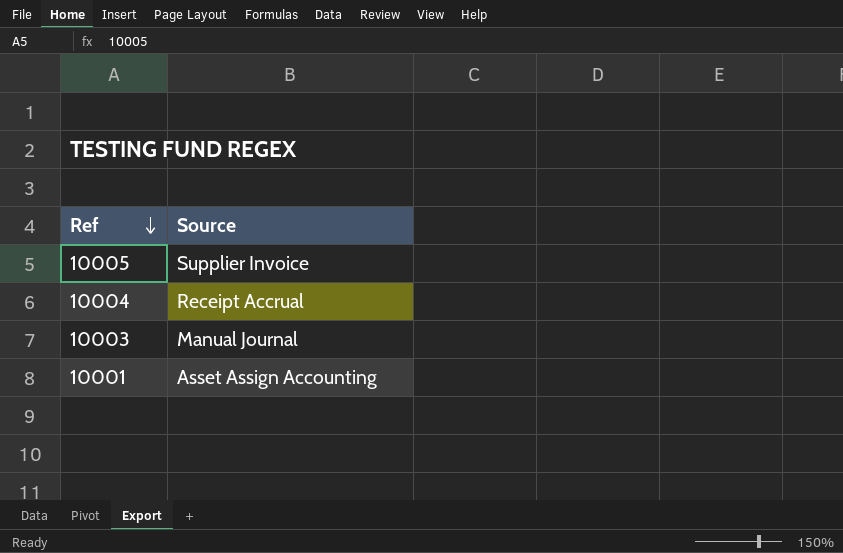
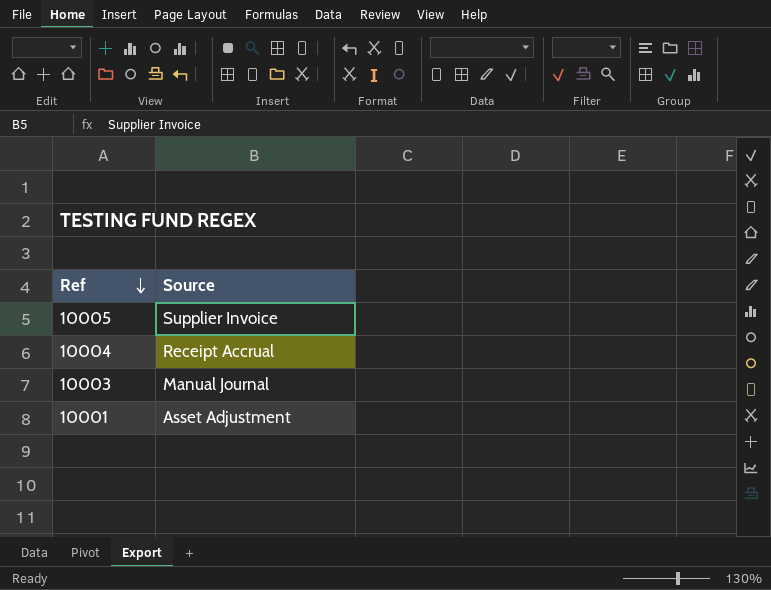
10001 | Source: Asset Assign Accounting -> Asset Adjustment

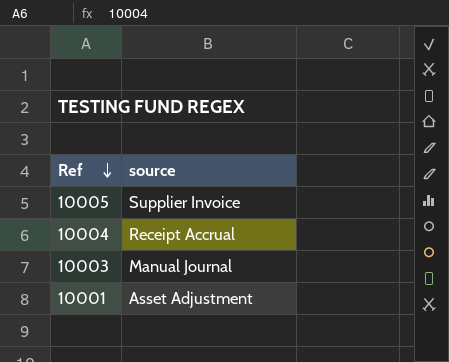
column name: Source -> source

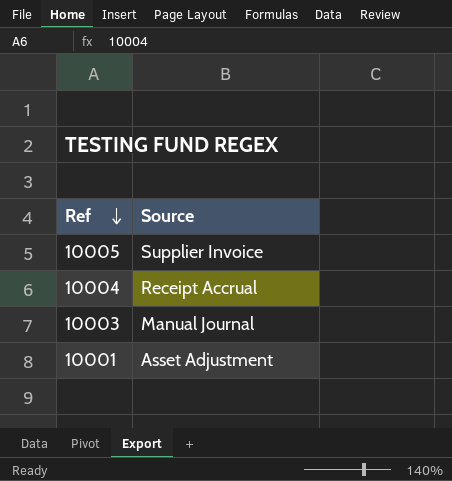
column name: source -> Source

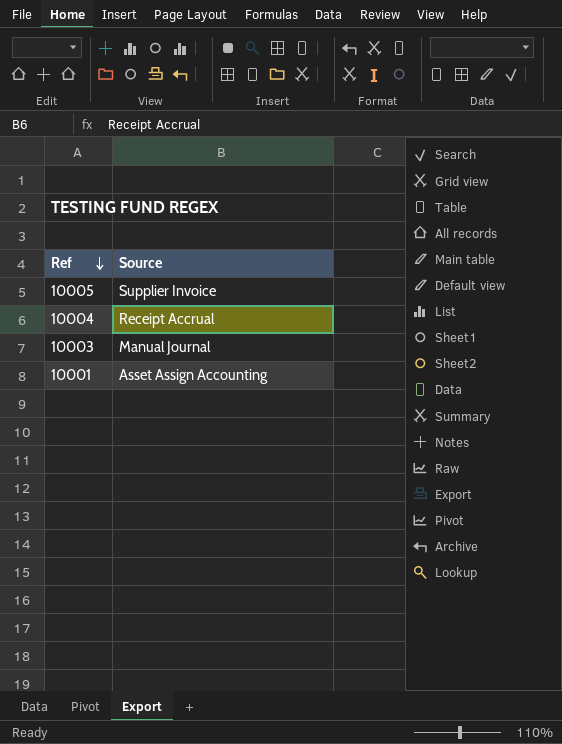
10001 | Source: Asset Adjustment -> Asset Assign Accounting

